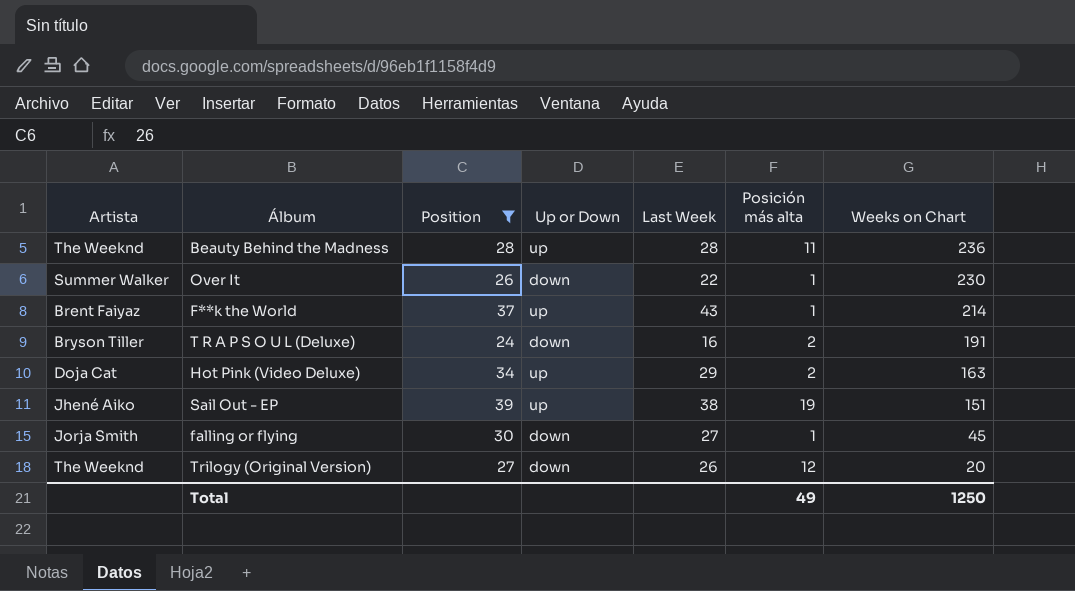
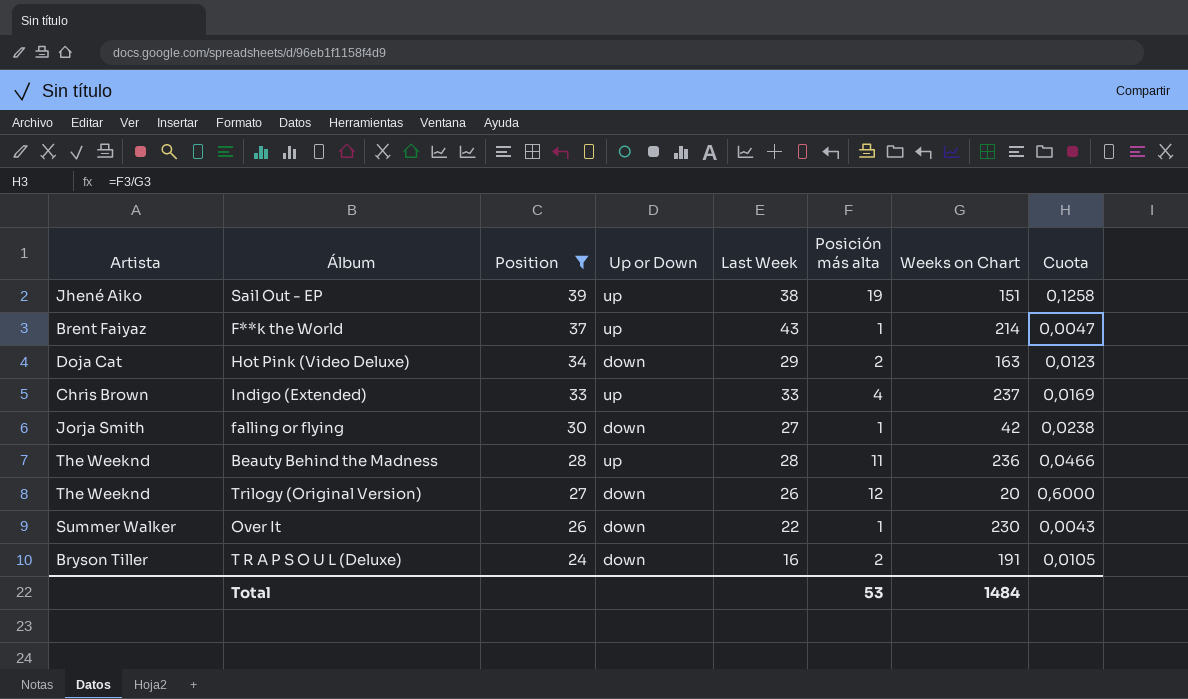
row order: Weeks on Chart descending -> Position descending
column Cuota | formula: none -> [Posición más alta] / [Weeks on Chart]
Hot Pink (Video Deluxe) | Up or Down: up -> down
row Indigo (Extended): none -> Chris Brown | 33 | up | 33 | 4 | 237 | 0,0169
falling or flying | Weeks on Chart: 45 -> 42
Total | Posición más alta: 49 -> 53
Total | Weeks on Chart: 1250 -> 1484

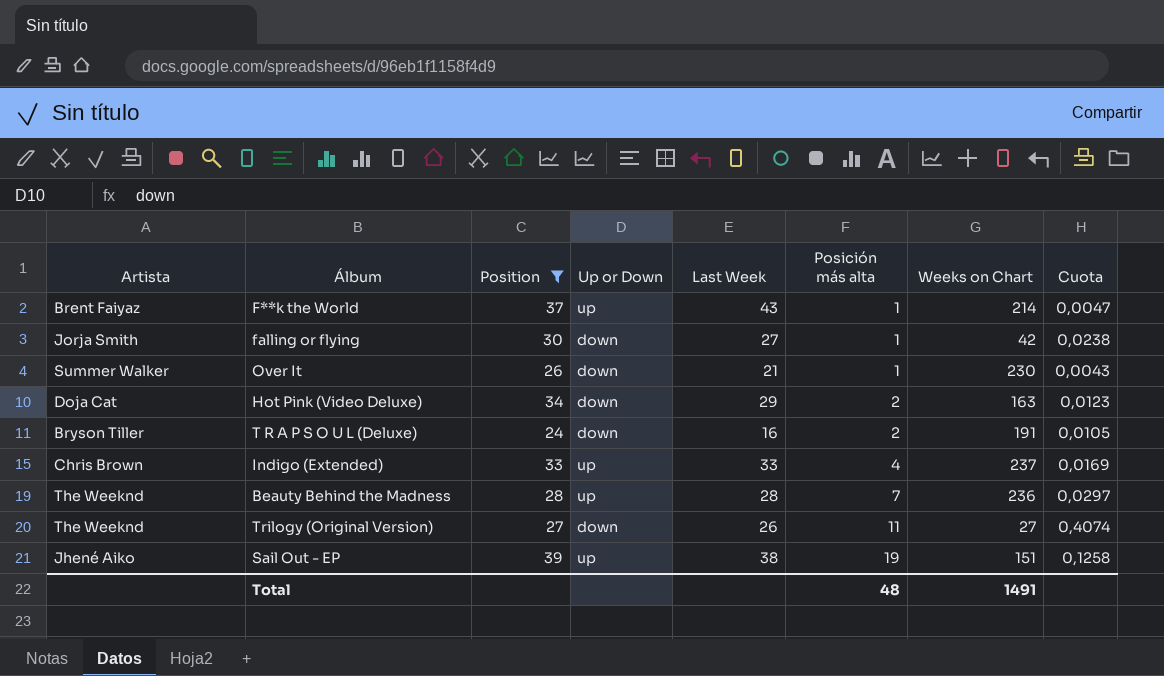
row order: Position descending -> Posición más alta ascending
Over It | Last Week: 22 -> 21
Beauty Behind the Madness | Posición más alta: 11 -> 7
Beauty Behind the Madness | Cuota: 0,0466 -> 0,0297
Trilogy (Original Version) | Posición más alta: 12 -> 11
Trilogy (Original Version) | Weeks on Chart: 20 -> 27
Trilogy (Original Version) | Cuota: 0,6000 -> 0,4074
Total | Posición más alta: 53 -> 48
Total | Weeks on Chart: 1484 -> 1491

